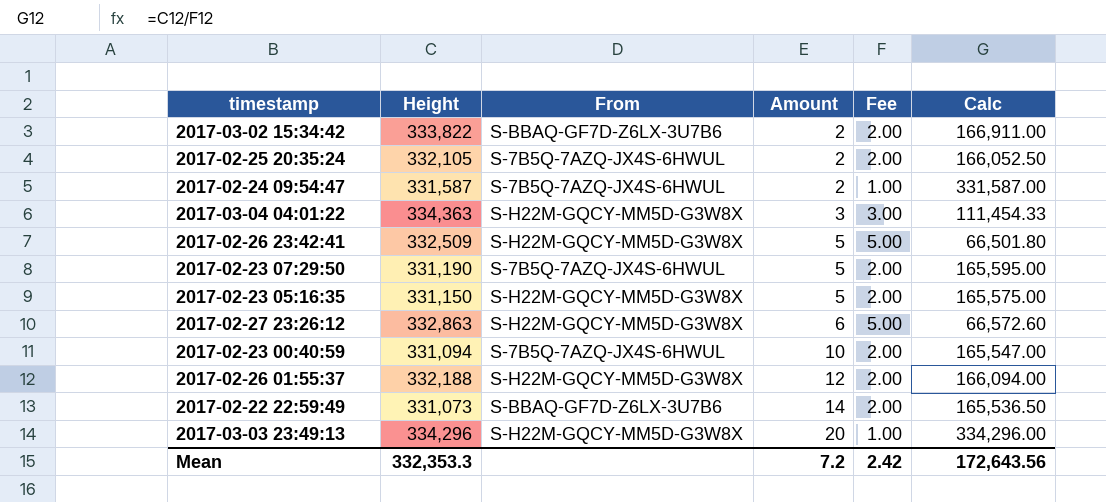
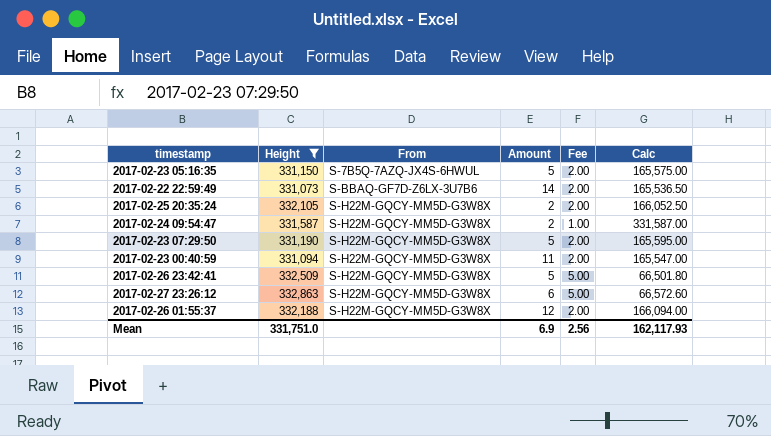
filter: none -> Height <= 332,863
row order: Amount ascending -> From ascending
2017-02-23 05:16:35 | From: S-H22M-GQCY-MM5D-G3W8X -> S-7B5Q-7AZQ-JX4S-6HWUL
2017-02-25 20:35:24 | From: S-7B5Q-7AZQ-JX4S-6HWUL -> S-H22M-GQCY-MM5D-G3W8X
2017-02-24 09:54:47 | From: S-7B5Q-7AZQ-JX4S-6HWUL -> S-H22M-GQCY-MM5D-G3W8X
2017-02-23 07:29:50 | From: S-7B5Q-7AZQ-JX4S-6HWUL -> S-H22M-GQCY-MM5D-G3W8X
2017-02-23 00:40:59 | From: S-7B5Q-7AZQ-JX4S-6HWUL -> S-H22M-GQCY-MM5D-G3W8X
2017-02-23 00:40:59 | Amount: 10 -> 11
Mean | Height: 332,353.3 -> 331,751.0
Mean | Amount: 7.2 -> 6.9
Mean | Fee: 2.42 -> 2.56
Mean | Calc: 172,643.56 -> 162,117.93

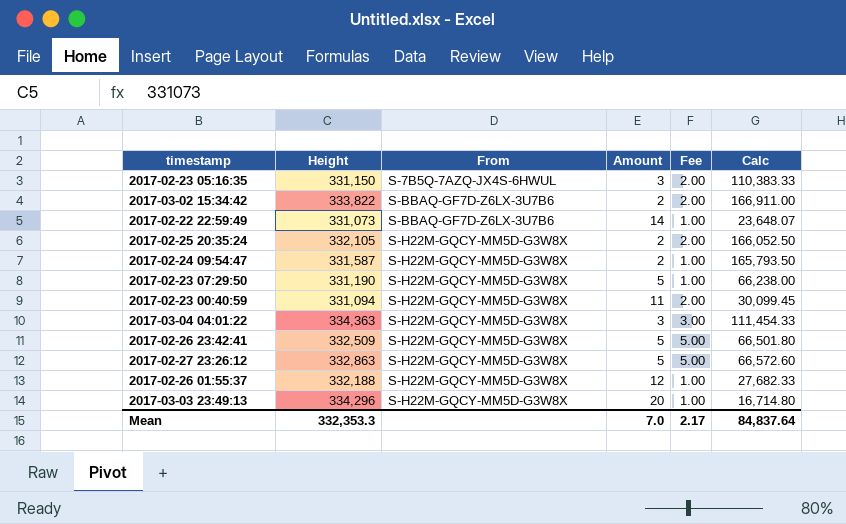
filter: Height <= 332,863 -> none
column Calc | formula: [Height] / [Fee] -> [Height] / [Amount]
2017-02-23 05:16:35 | Amount: 5 -> 3
2017-02-22 22:59:49 | Fee: 2.00 -> 1.00
2017-02-23 07:29:50 | Fee: 2.00 -> 1.00
2017-02-27 23:26:12 | Amount: 6 -> 5
2017-02-26 01:55:37 | Fee: 2.00 -> 1.00
Mean | Height: 331,751.0 -> 332,353.3
Mean | Amount: 6.9 -> 7.0
Mean | Fee: 2.56 -> 2.17
Mean | Calc: 162,117.93 -> 84,837.64

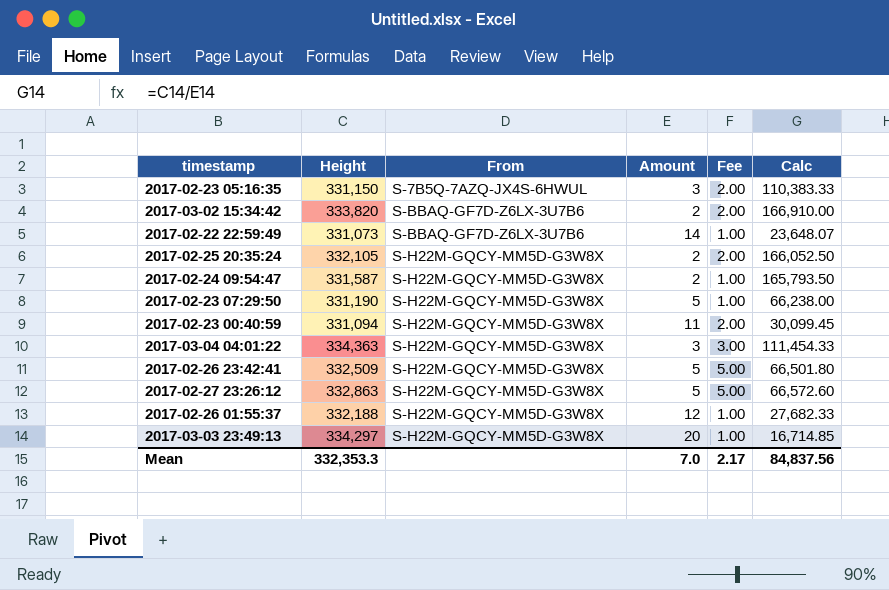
2017-03-02 15:34:42 | Height: 333,822 -> 333,820
2017-03-02 15:34:42 | Calc: 166,911.00 -> 166,910.00
2017-03-03 23:49:13 | Height: 334,296 -> 334,297
2017-03-03 23:49:13 | Calc: 16,714.80 -> 16,714.85
Mean | Calc: 84,837.64 -> 84,837.56

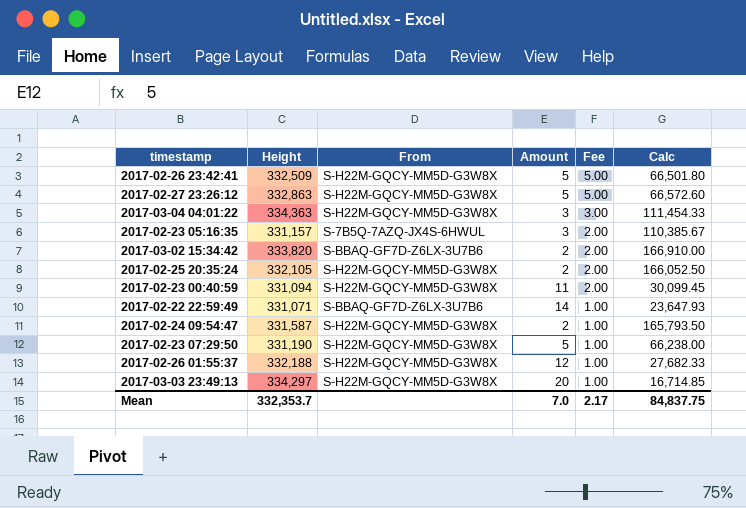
row order: From ascending -> Fee descending
2017-02-23 05:16:35 | Height: 331,150 -> 331,157
2017-02-23 05:16:35 | Calc: 110,383.33 -> 110,385.67
2017-02-22 22:59:49 | Height: 331,073 -> 331,071
2017-02-22 22:59:49 | Calc: 23,648.07 -> 23,647.93
Mean | Height: 332,353.3 -> 332,353.7
Mean | Calc: 84,837.56 -> 84,837.75

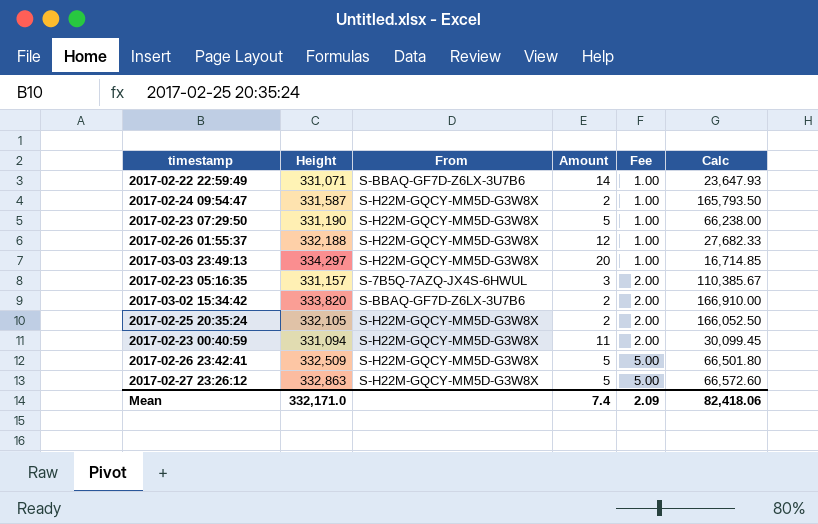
row order: Fee descending -> Fee ascending
row 2017-03-04 04:01:22: 334,363 | S-H22M-GQCY-MM5D-G3W8X | 3 | 3.00 | 111,454.33 -> none
Mean | Height: 332,353.7 -> 332,171.0
Mean | Amount: 7.0 -> 7.4
Mean | Fee: 2.17 -> 2.09
Mean | Calc: 84,837.75 -> 82,418.06

